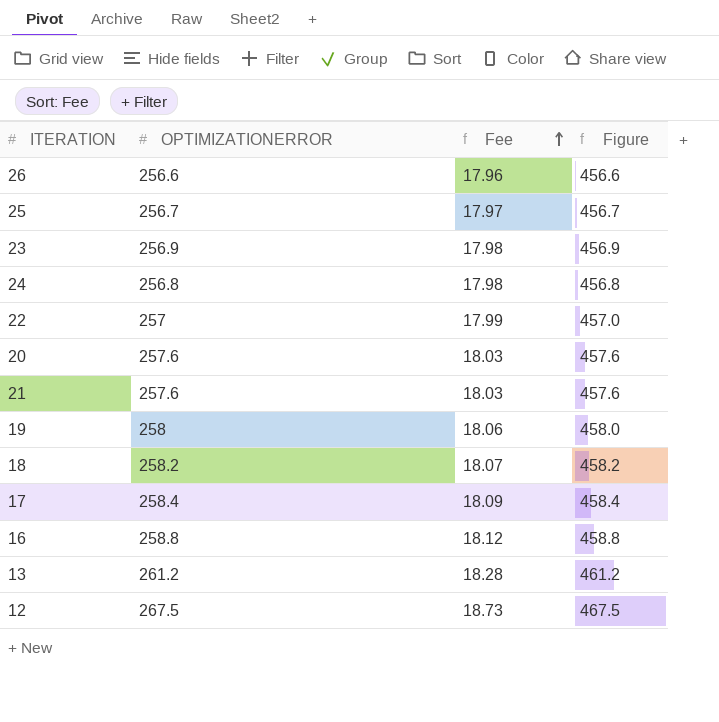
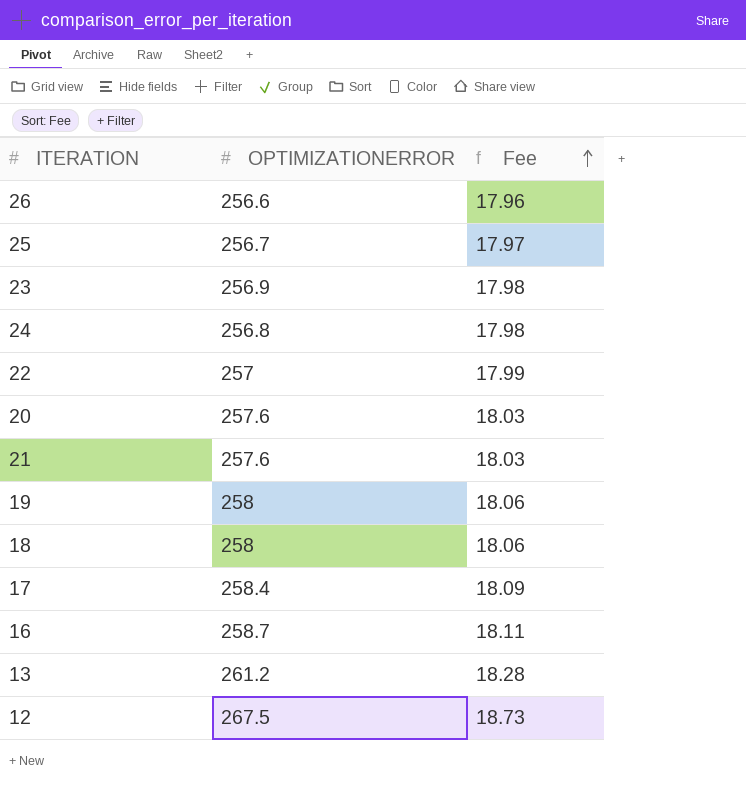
column Figure | formula: [OPTIMIZATIONERROR] + 200 -> none
18 | OPTIMIZATIONERROR: 258.2 -> 258
18 | Fee: 18.07 -> 18.06
16 | OPTIMIZATIONERROR: 258.8 -> 258.7
16 | Fee: 18.12 -> 18.11

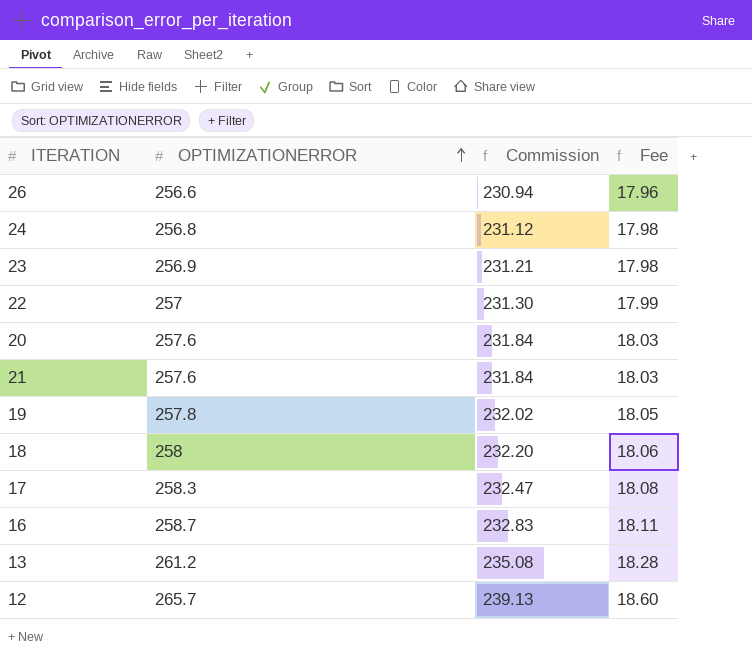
row order: Fee ascending -> OPTIMIZATIONERROR ascending
column Commission | formula: none -> [OPTIMIZATIONERROR] * 0.9
row 25: 256.7 | 17.97 -> none
19 | OPTIMIZATIONERROR: 258 -> 257.8
19 | Fee: 18.06 -> 18.05
17 | OPTIMIZATIONERROR: 258.4 -> 258.3
17 | Fee: 18.09 -> 18.08
12 | OPTIMIZATIONERROR: 267.5 -> 265.7
12 | Fee: 18.73 -> 18.60

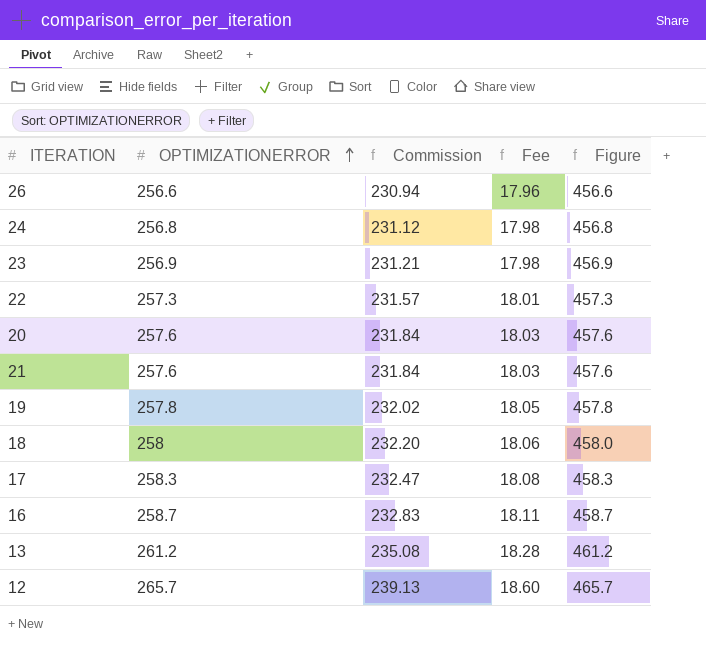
column Figure | formula: none -> [OPTIMIZATIONERROR] + 200
22 | OPTIMIZATIONERROR: 257 -> 257.3
22 | Commission: 231.30 -> 231.57
22 | Fee: 17.99 -> 18.01

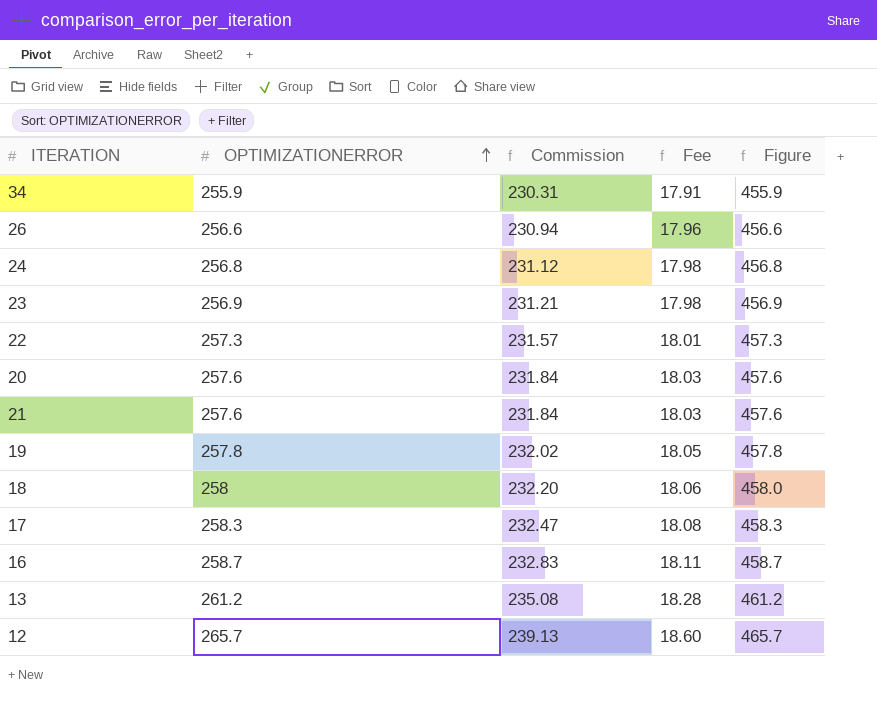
row 34: none -> 255.9 | 230.31 | 17.91 | 455.9

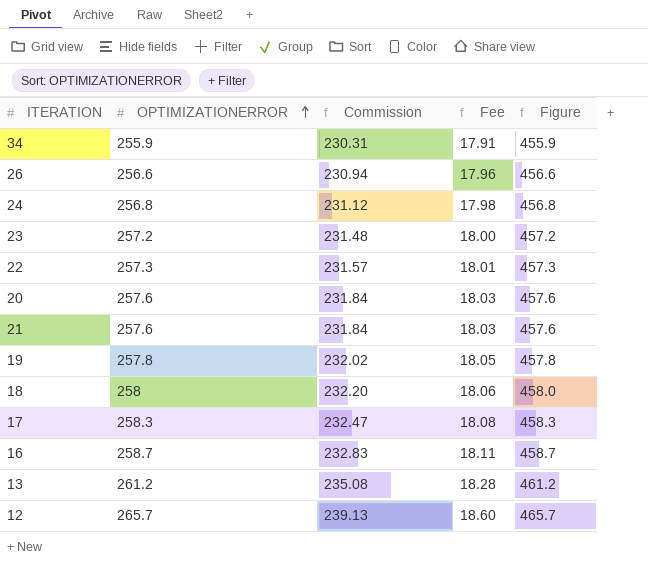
23 | OPTIMIZATIONERROR: 256.9 -> 257.2
23 | Commission: 231.21 -> 231.48
23 | Fee: 17.98 -> 18.00
23 | Figure: 456.9 -> 457.2

